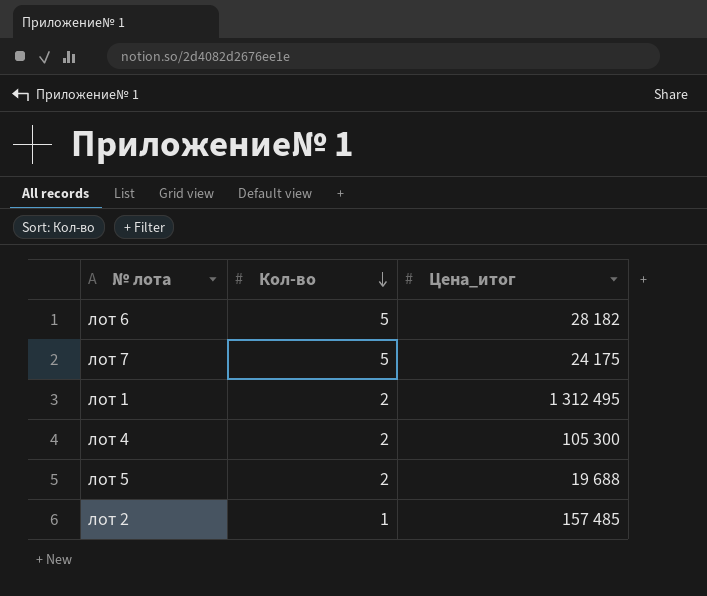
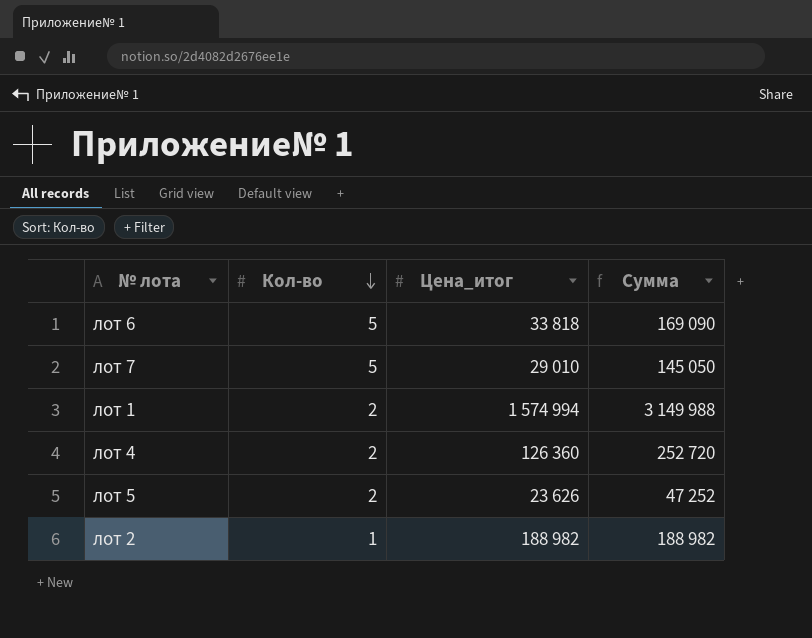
column Сумма | formula: none -> [Кол-во] * [Цена_итог]
лот 6 | Цена_итог: 28 182 -> 33 818
лот 7 | Цена_итог: 24 175 -> 29 010
лот 1 | Цена_итог: 1 312 495 -> 1 574 994
лот 4 | Цена_итог: 105 300 -> 126 360
лот 5 | Цена_итог: 19 688 -> 23 626
лот 2 | Цена_итог: 157 485 -> 188 982

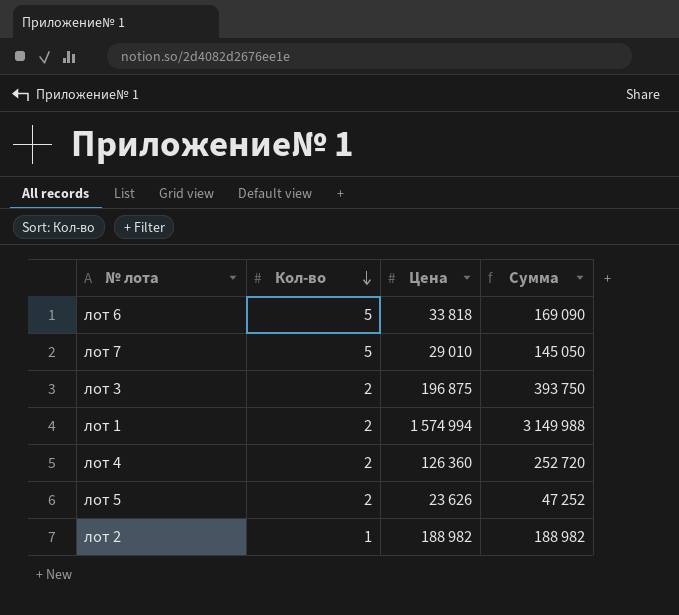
column name: Цена_итог -> Цена
row лот 3: none -> 2 | 196 875 | 393 750

